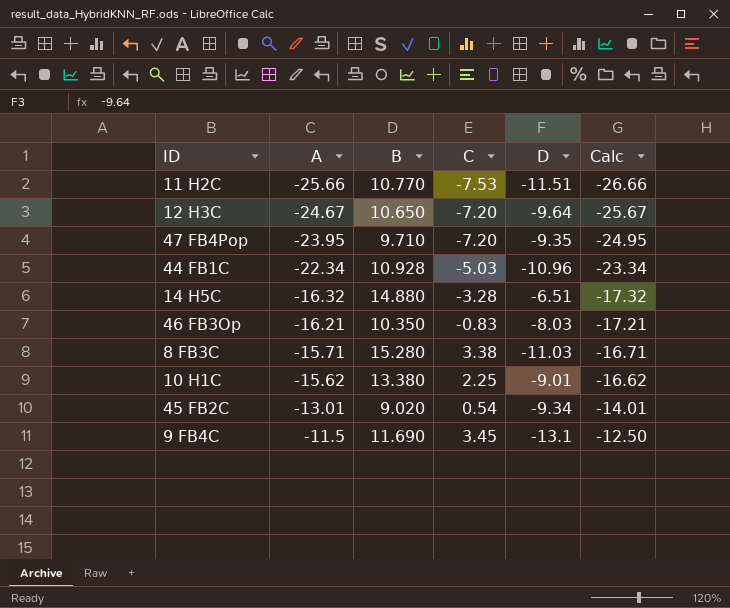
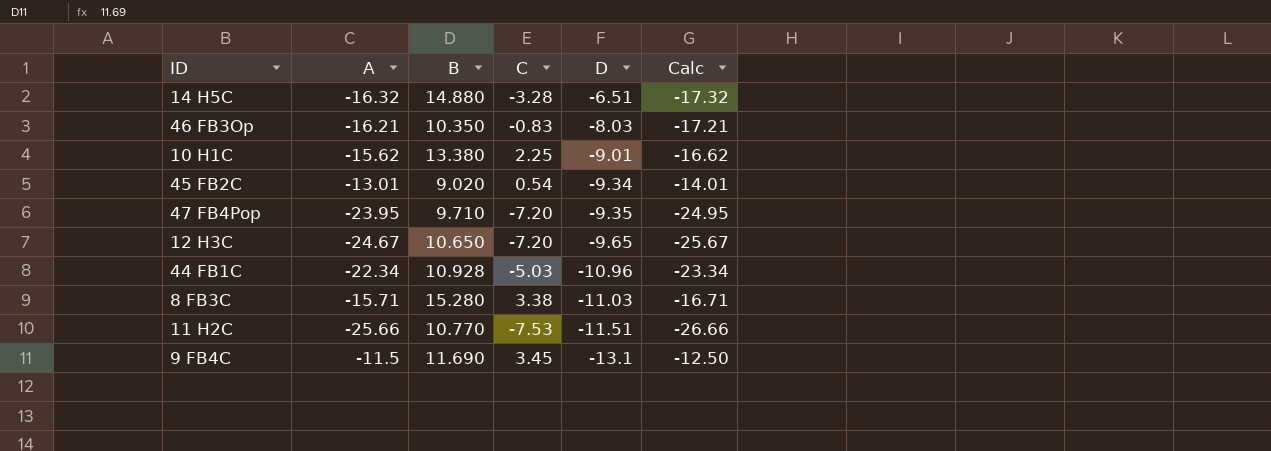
row order: A ascending -> D descending
12 H3C | D: -9.64 -> -9.65

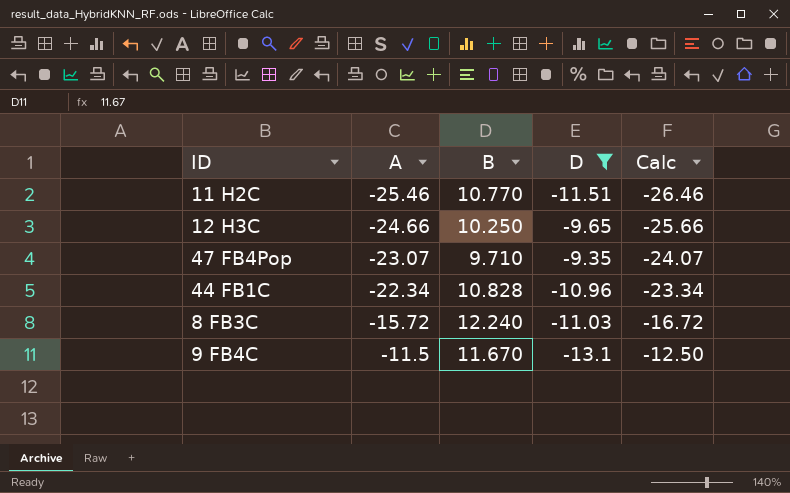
filter: none -> D <= -9.35
row order: D descending -> A ascending
column C | position: 4 -> none
11 H2C | A: -25.66 -> -25.46
11 H2C | Calc: -26.66 -> -26.46
12 H3C | A: -24.67 -> -24.66
12 H3C | B: 10.650 -> 10.250
12 H3C | Calc: -25.67 -> -25.66
47 FB4Pop | A: -23.95 -> -23.07
47 FB4Pop | Calc: -24.95 -> -24.07
44 FB1C | B: 10.928 -> 10.828
8 FB3C | A: -15.71 -> -15.72
8 FB3C | B: 15.280 -> 12.240
8 FB3C | Calc: -16.71 -> -16.72
9 FB4C | B: 11.690 -> 11.670

